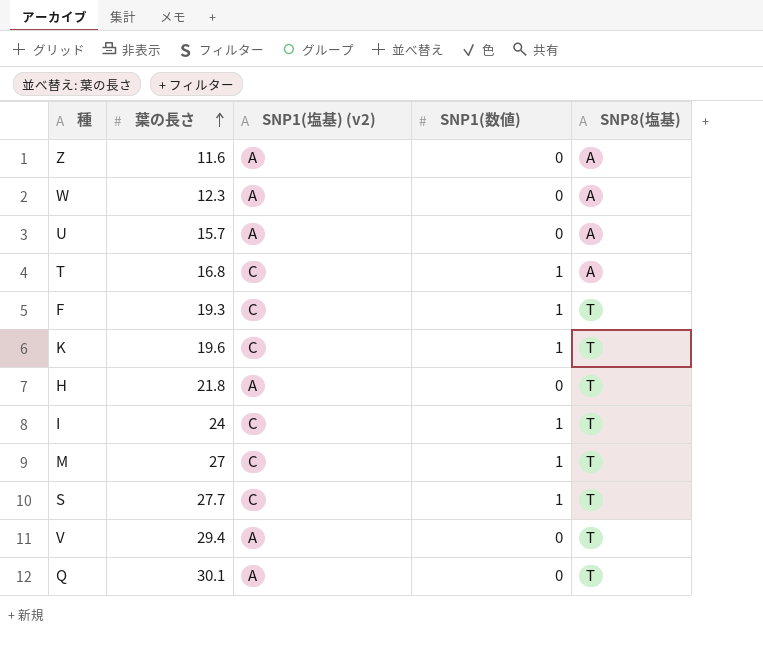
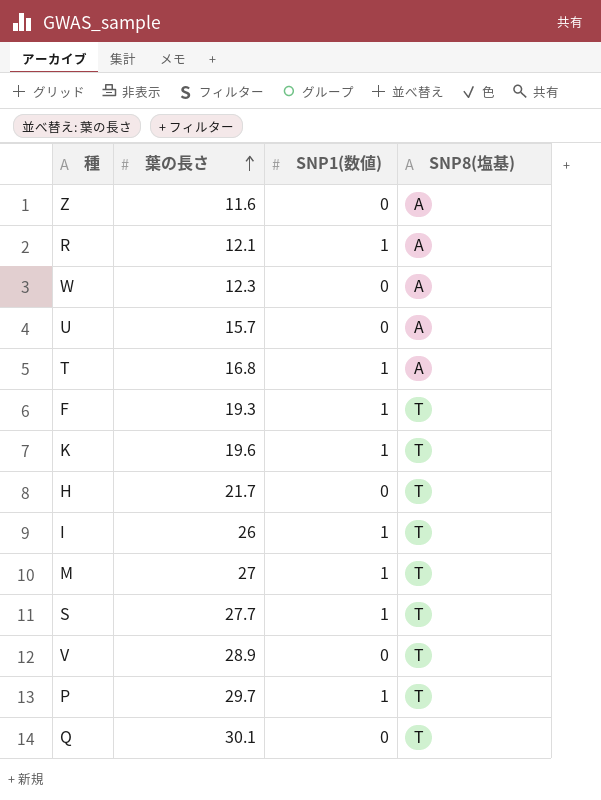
column SNP1(塩基) (v2) | position: 3 -> none
row R: none -> 12.1 | 1 | A
H | 葉の長さ: 21.8 -> 21.7
I | 葉の長さ: 24 -> 26
V | 葉の長さ: 29.4 -> 28.9
row P: none -> 29.7 | 1 | T

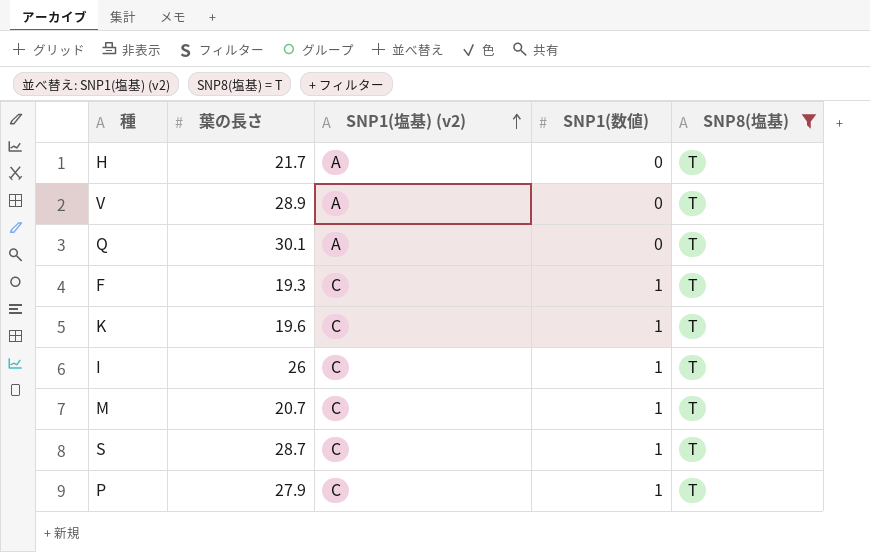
filter: none -> SNP8(塩基) = T
row order: 葉の長さ ascending -> SNP1(塩基) (v2) ascending
column SNP1(塩基) (v2) | position: none -> 3
M | 葉の長さ: 27 -> 20.7
S | 葉の長さ: 27.7 -> 28.7
P | 葉の長さ: 29.7 -> 27.9

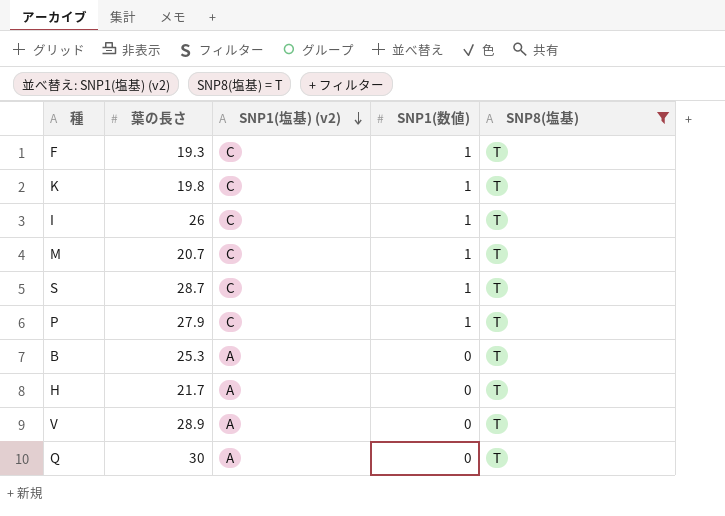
row order: SNP1(塩基) (v2) ascending -> SNP1(塩基) (v2) descending
K | 葉の長さ: 19.6 -> 19.8
row B: none -> 25.3 | A | 0 | T
Q | 葉の長さ: 30.1 -> 30

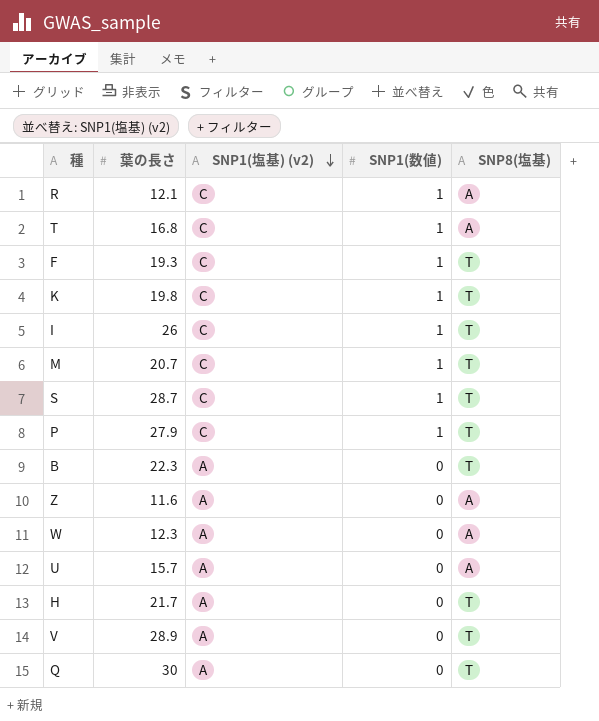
filter: SNP8(塩基) = T -> none
B | 葉の長さ: 25.3 -> 22.3

